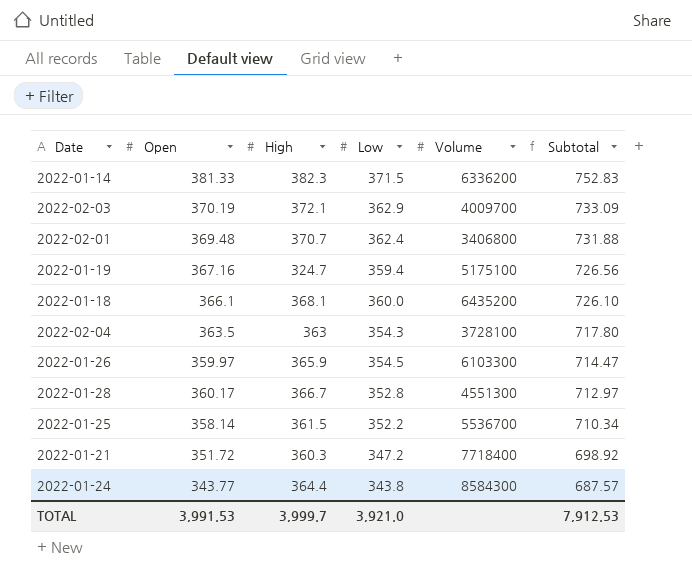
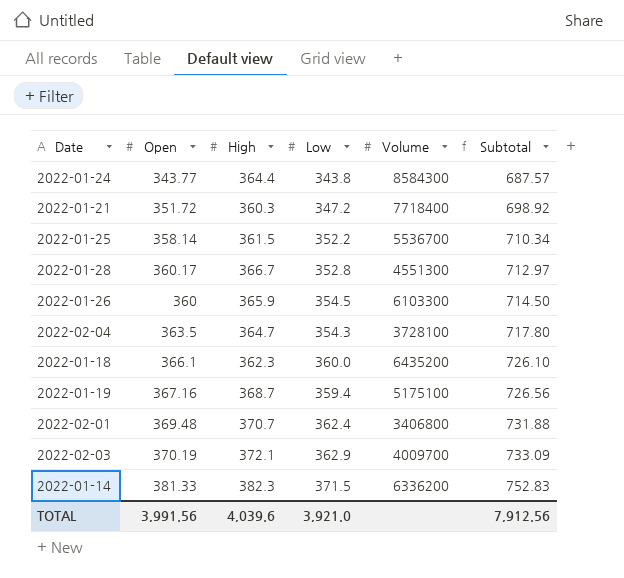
row order: Subtotal descending -> Subtotal ascending
2022-01-26 | Open: 359.97 -> 360
2022-01-26 | Subtotal: 714.47 -> 714.50
2022-02-04 | High: 363 -> 364.7
2022-01-18 | High: 368.1 -> 362.3
2022-01-19 | High: 324.7 -> 368.7
TOTAL | Open: 3,991.53 -> 3,991.56
TOTAL | High: 3,999.7 -> 4,039.6
TOTAL | Subtotal: 7,912.53 -> 7,912.56

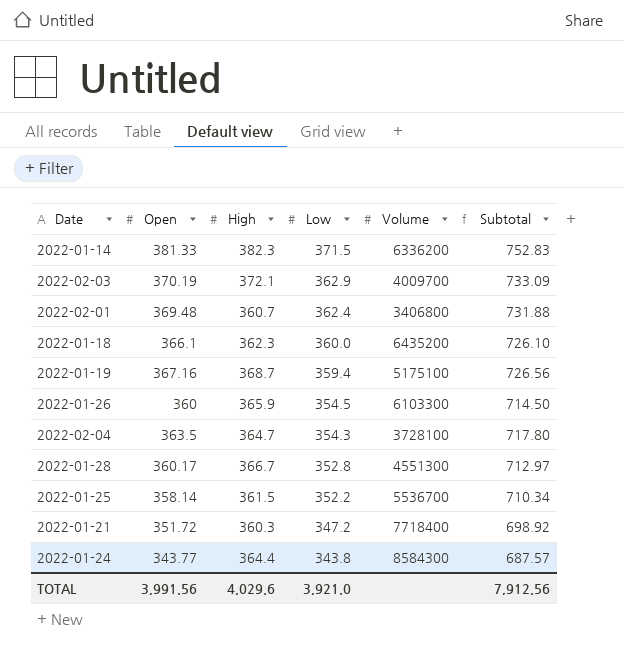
row order: Subtotal ascending -> Low descending
2022-02-01 | High: 370.7 -> 360.7
TOTAL | High: 4,039.6 -> 4,029.6

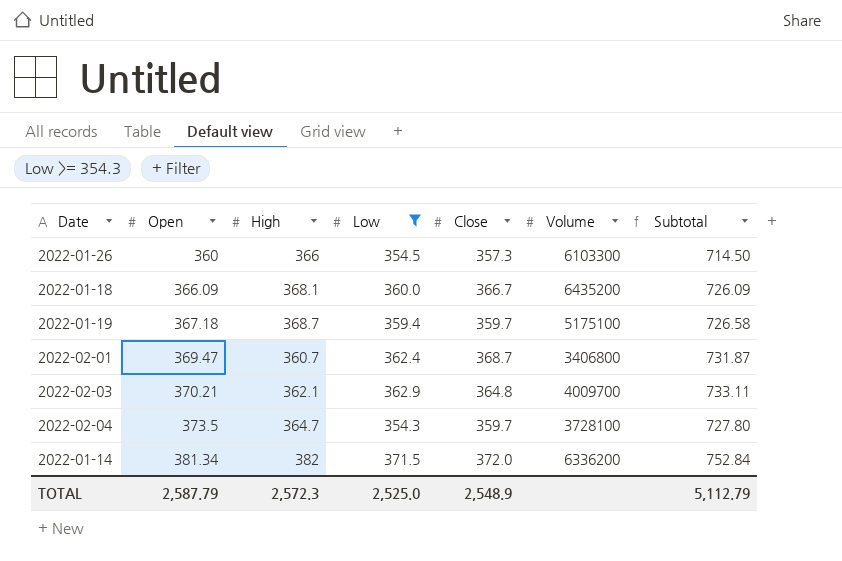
filter: none -> Low >= 354.3
row order: Low descending -> Open ascending
column Close | position: none -> 5
2022-01-26 | High: 365.9 -> 366
2022-01-18 | Open: 366.1 -> 366.09
2022-01-18 | High: 362.3 -> 368.1
2022-01-18 | Subtotal: 726.10 -> 726.09
2022-01-19 | Open: 367.16 -> 367.18
2022-01-19 | Subtotal: 726.56 -> 726.58
2022-02-01 | Open: 369.48 -> 369.47
2022-02-01 | Subtotal: 731.88 -> 731.87
2022-02-03 | Open: 370.19 -> 370.21
2022-02-03 | High: 372.1 -> 362.1
2022-02-03 | Subtotal: 733.09 -> 733.11
2022-02-04 | Open: 363.5 -> 373.5
2022-02-04 | Subtotal: 717.80 -> 727.80
2022-01-14 | Open: 381.33 -> 381.34
2022-01-14 | High: 382.3 -> 382
2022-01-14 | Subtotal: 752.83 -> 752.84
TOTAL | Open: 3,991.56 -> 2,587.79
TOTAL | High: 4,029.6 -> 2,572.3
TOTAL | Low: 3,921.0 -> 2,525.0
TOTAL | Subtotal: 7,912.56 -> 5,112.79

